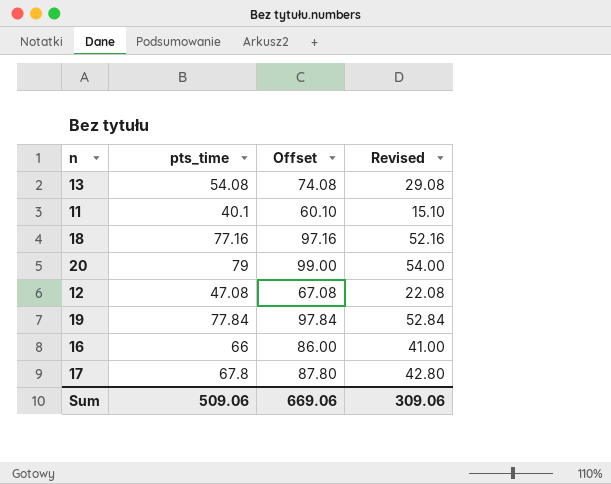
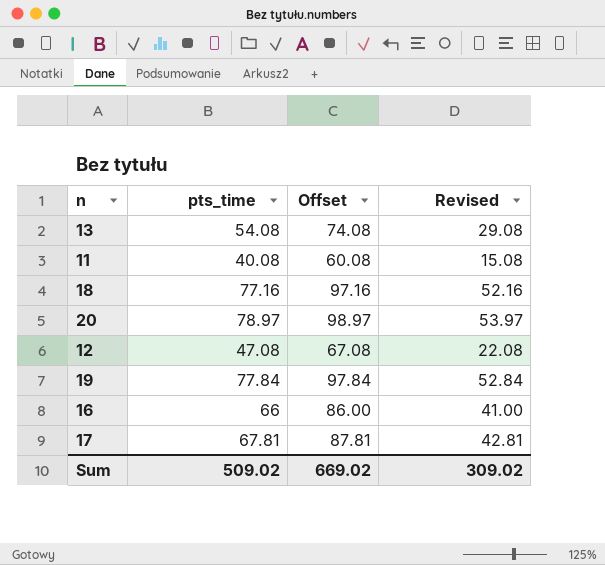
11 | pts_time: 40.1 -> 40.08
11 | Offset: 60.10 -> 60.08
11 | Revised: 15.10 -> 15.08
20 | pts_time: 79 -> 78.97
20 | Offset: 99.00 -> 98.97
20 | Revised: 54.00 -> 53.97
17 | pts_time: 67.8 -> 67.81
17 | Offset: 87.80 -> 87.81
17 | Revised: 42.80 -> 42.81
Sum | pts_time: 509.06 -> 509.02
Sum | Offset: 669.06 -> 669.02
Sum | Revised: 309.06 -> 309.02

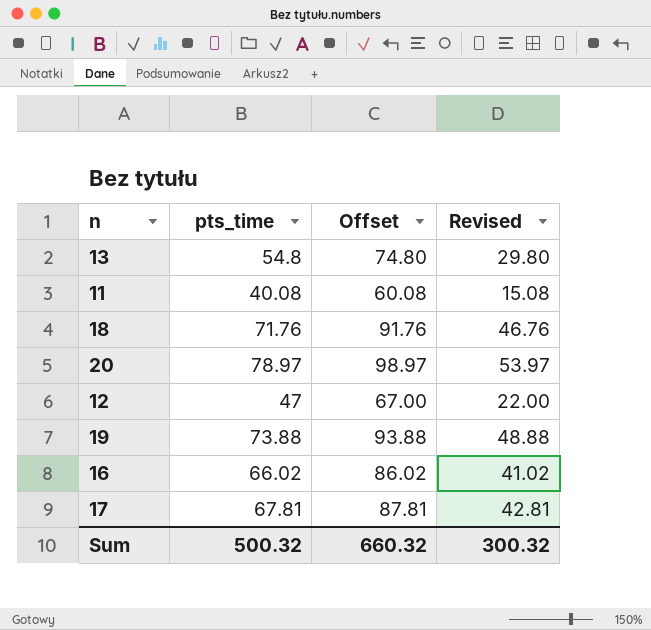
13 | pts_time: 54.08 -> 54.8
13 | Offset: 74.08 -> 74.80
13 | Revised: 29.08 -> 29.80
18 | pts_time: 77.16 -> 71.76
18 | Offset: 97.16 -> 91.76
18 | Revised: 52.16 -> 46.76
12 | pts_time: 47.08 -> 47
12 | Offset: 67.08 -> 67.00
12 | Revised: 22.08 -> 22.00
19 | pts_time: 77.84 -> 73.88
19 | Offset: 97.84 -> 93.88
19 | Revised: 52.84 -> 48.88
16 | pts_time: 66 -> 66.02
16 | Offset: 86.00 -> 86.02
16 | Revised: 41.00 -> 41.02
Sum | pts_time: 509.02 -> 500.32
Sum | Offset: 669.02 -> 660.32
Sum | Revised: 309.02 -> 300.32

